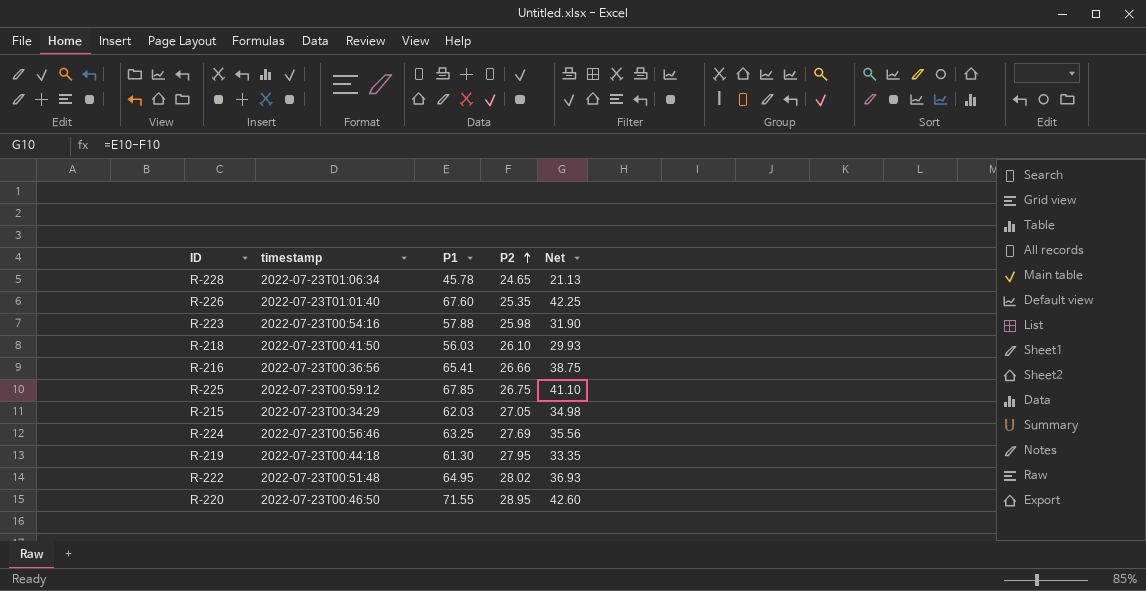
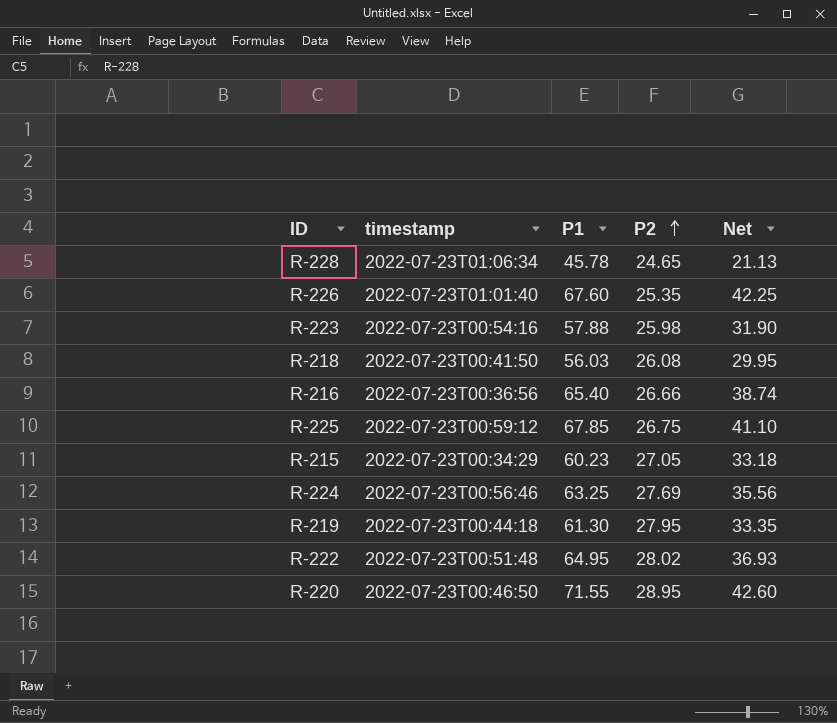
R-218 | P2: 26.10 -> 26.08
R-218 | Net: 29.93 -> 29.95
R-216 | P1: 65.41 -> 65.40
R-216 | Net: 38.75 -> 38.74
R-215 | P1: 62.03 -> 60.23
R-215 | Net: 34.98 -> 33.18

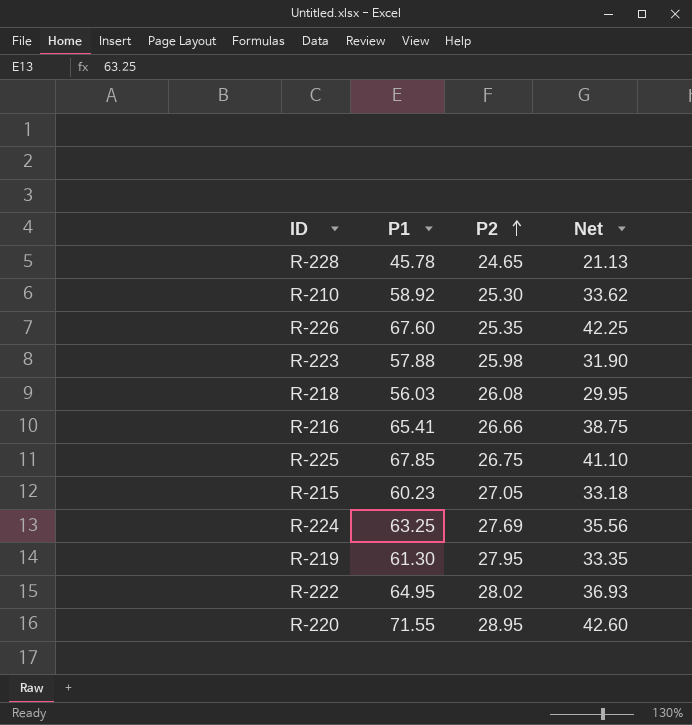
column timestamp | position: 2 -> none
row R-210: none -> 58.92 | 25.30 | 33.62
R-216 | P1: 65.40 -> 65.41
R-216 | Net: 38.74 -> 38.75

